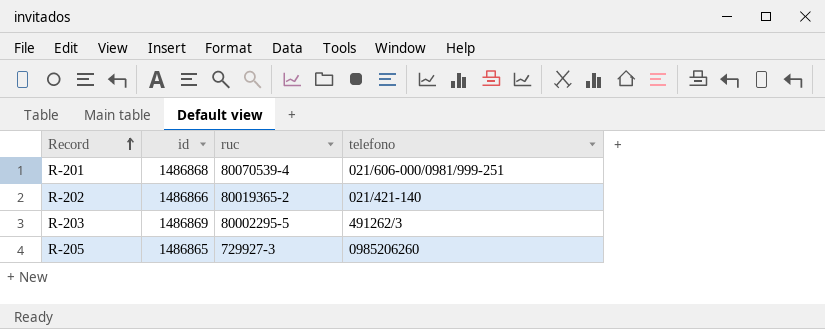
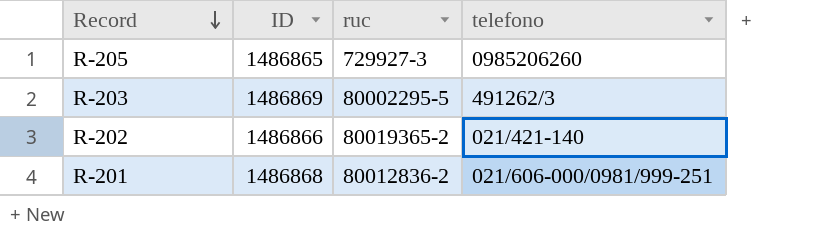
row order: Record ascending -> Record descending
column name: id -> ID
R-201 | ruc: 80070539-4 -> 80012836-2

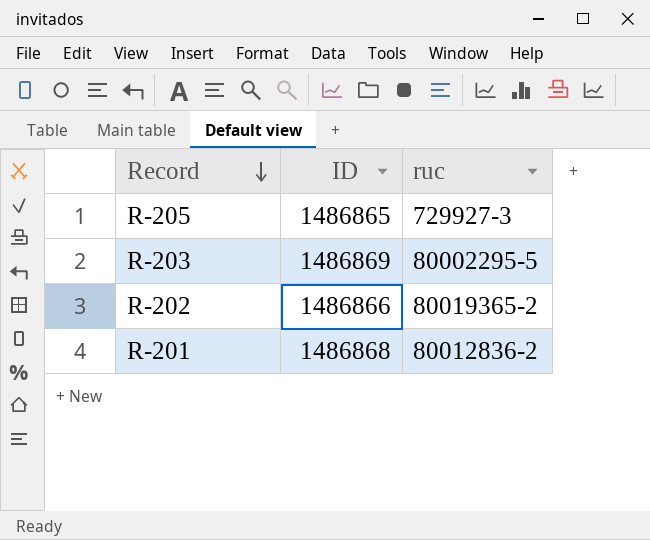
column telefono | position: 4 -> none

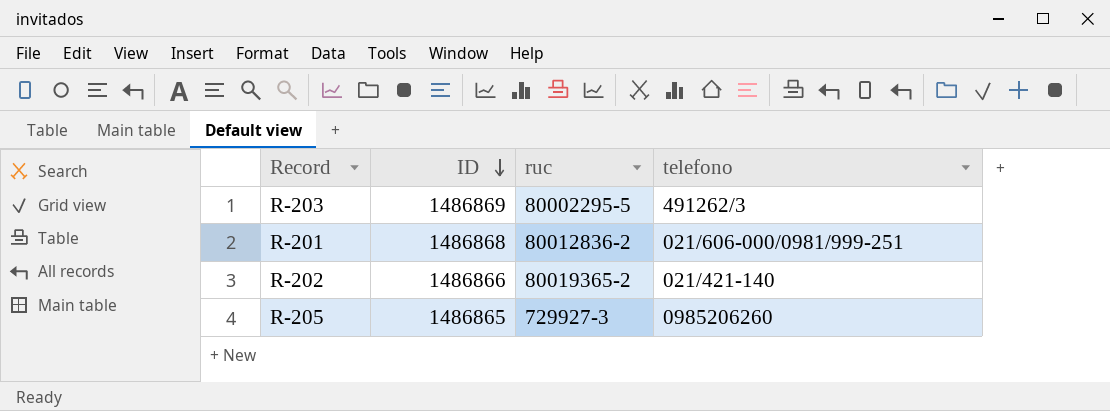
row order: Record descending -> ID descending
column telefono | position: none -> 4

